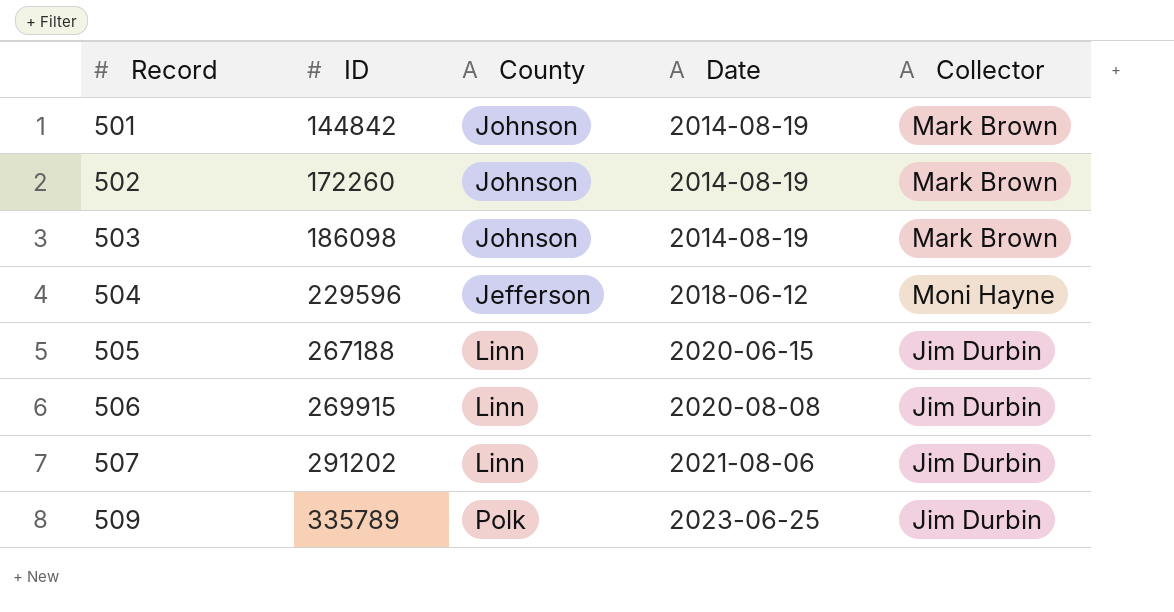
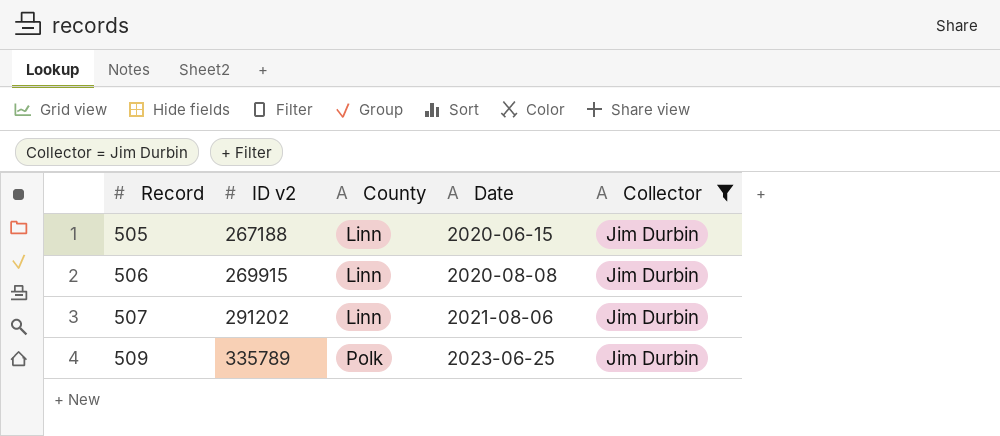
filter: none -> Collector = Jim Durbin
column name: ID -> ID v2

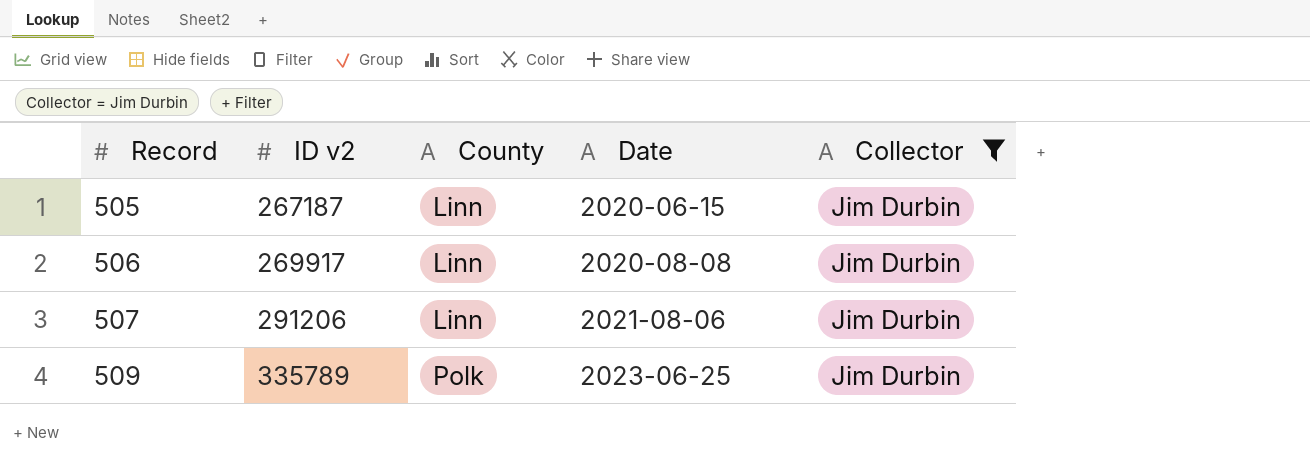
505 | ID v2: 267188 -> 267187
506 | ID v2: 269915 -> 269917
507 | ID v2: 291202 -> 291206

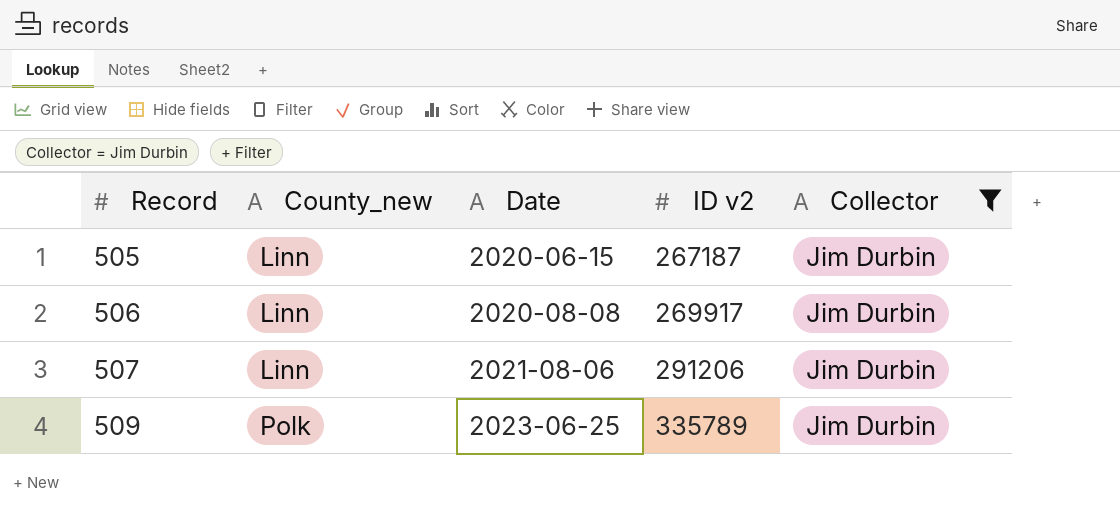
column name: County -> County_new
column ID v2 | position: 2 -> 4

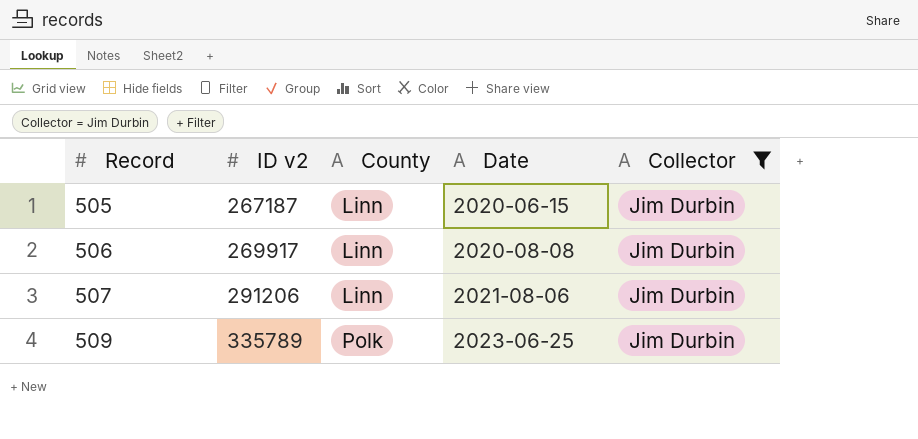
column ID v2 | position: 4 -> 2
column name: County_new -> County

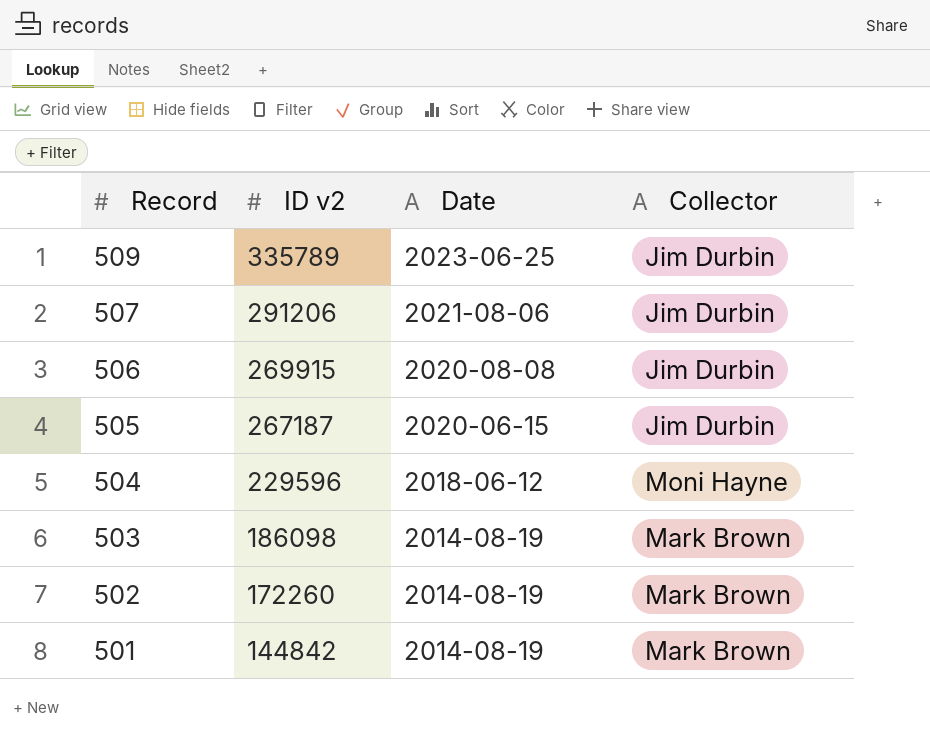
filter: Collector = Jim Durbin -> none
row order: Record ascending -> Record descending
column County | position: 3 -> none
506 | ID v2: 269917 -> 269915

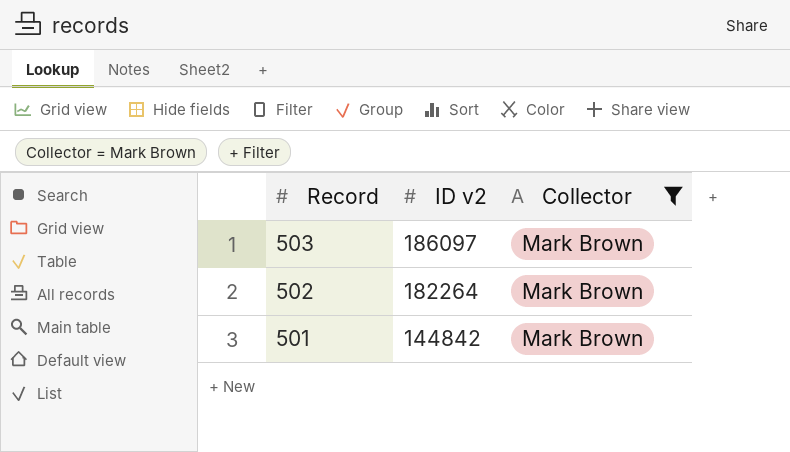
filter: none -> Collector = Mark Brown
column Date | position: 3 -> none
503 | ID v2: 186098 -> 186097
502 | ID v2: 172260 -> 182264

